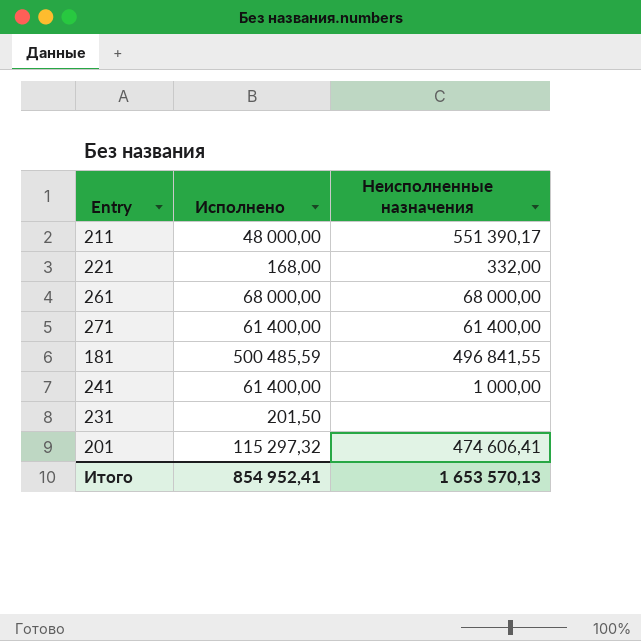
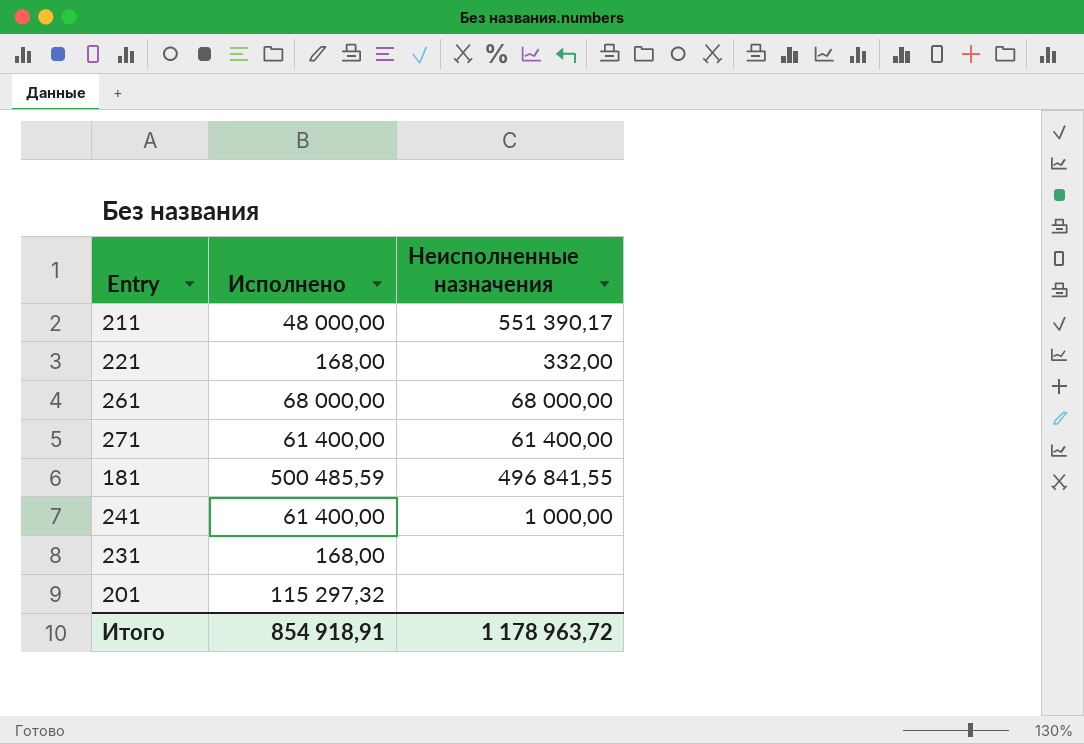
231 | Исполнено: 201,50 -> 168,00
201 | Неисполненные назначения: 474 606,41 -> none
Итого | Исполнено: 854 952,41 -> 854 918,91
Итого | Неисполненные назначения: 1 653 570,13 -> 1 178 963,72

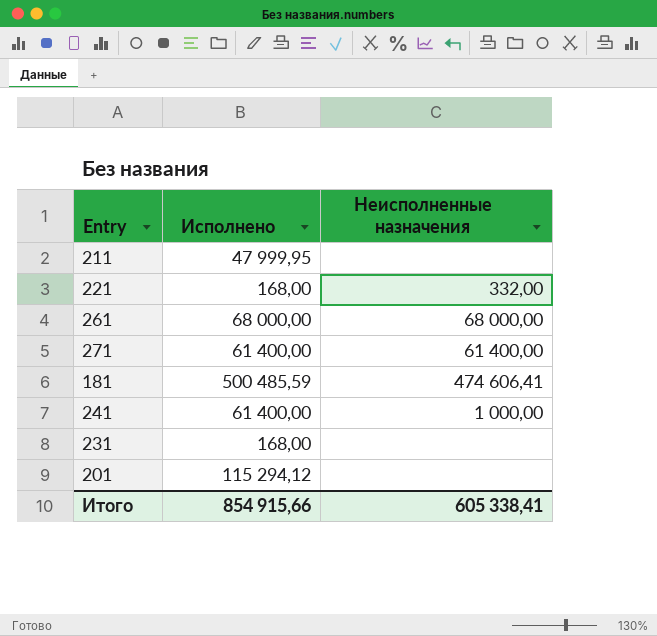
211 | Исполнено: 48 000,00 -> 47 999,95
211 | Неисполненные назначения: 551 390,17 -> none
181 | Неисполненные назначения: 496 841,55 -> 474 606,41
201 | Исполнено: 115 297,32 -> 115 294,12
Итого | Исполнено: 854 918,91 -> 854 915,66
Итого | Неисполненные назначения: 1 178 963,72 -> 605 338,41

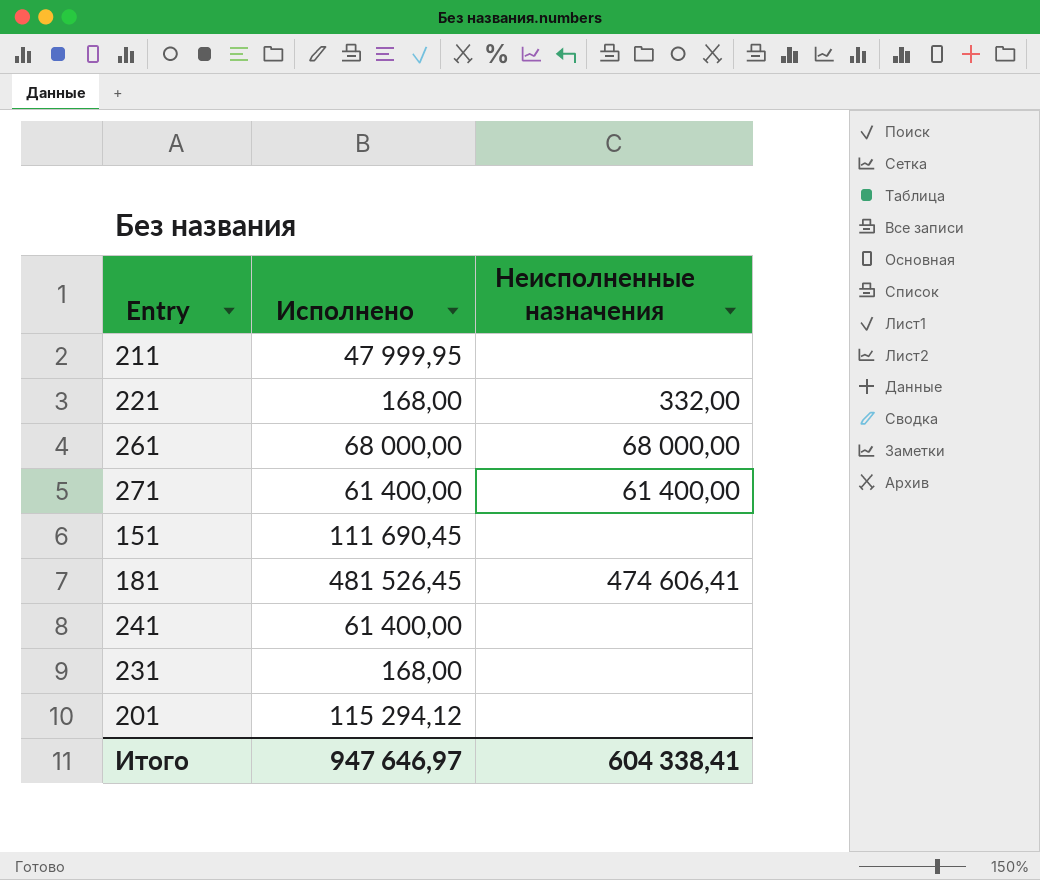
row 151: none -> 111 690,45 | none
181 | Исполнено: 500 485,59 -> 481 526,45
241 | Неисполненные назначения: 1 000,00 -> none
Итого | Исполнено: 854 915,66 -> 947 646,97
Итого | Неисполненные назначения: 605 338,41 -> 604 338,41

